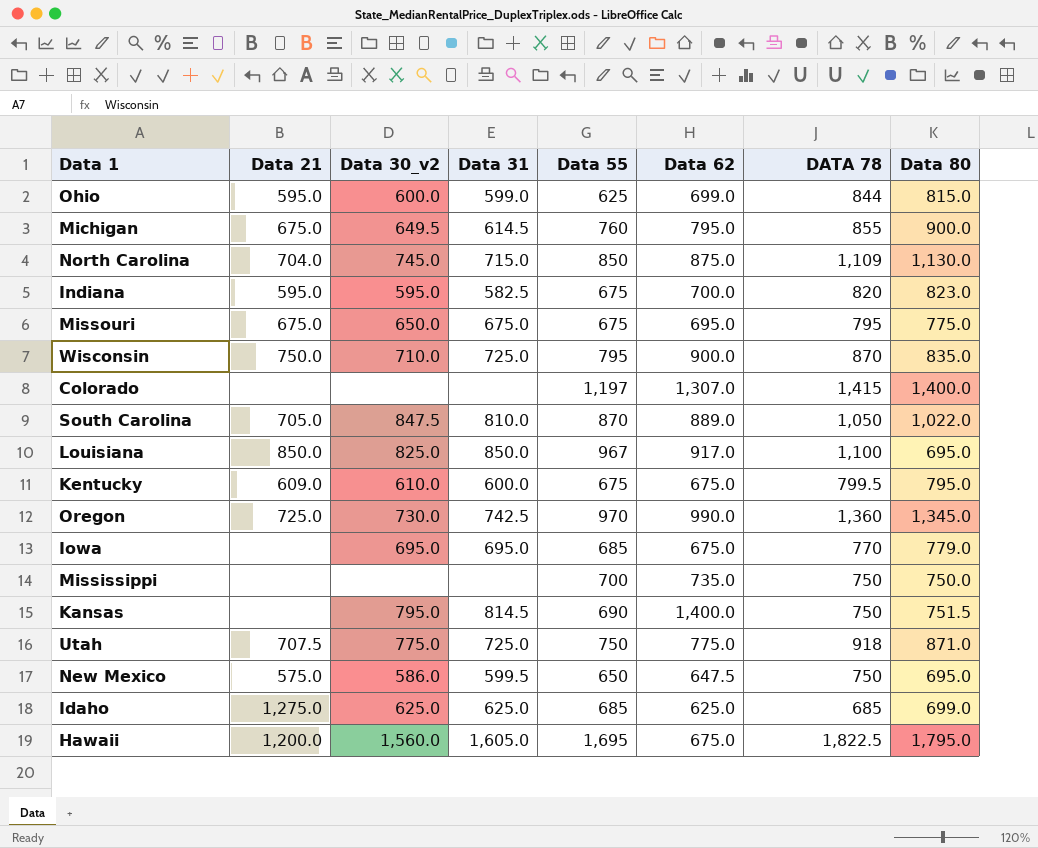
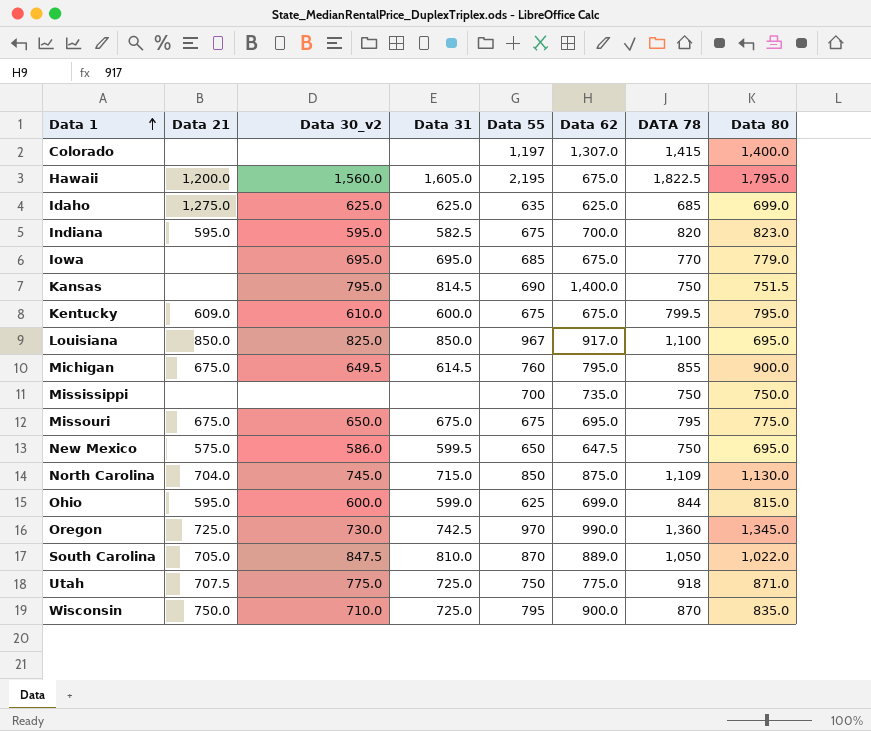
row order: none -> Data 1 ascending
Hawaii | Data 55: 1,695 -> 2,195
Idaho | Data 55: 685 -> 635

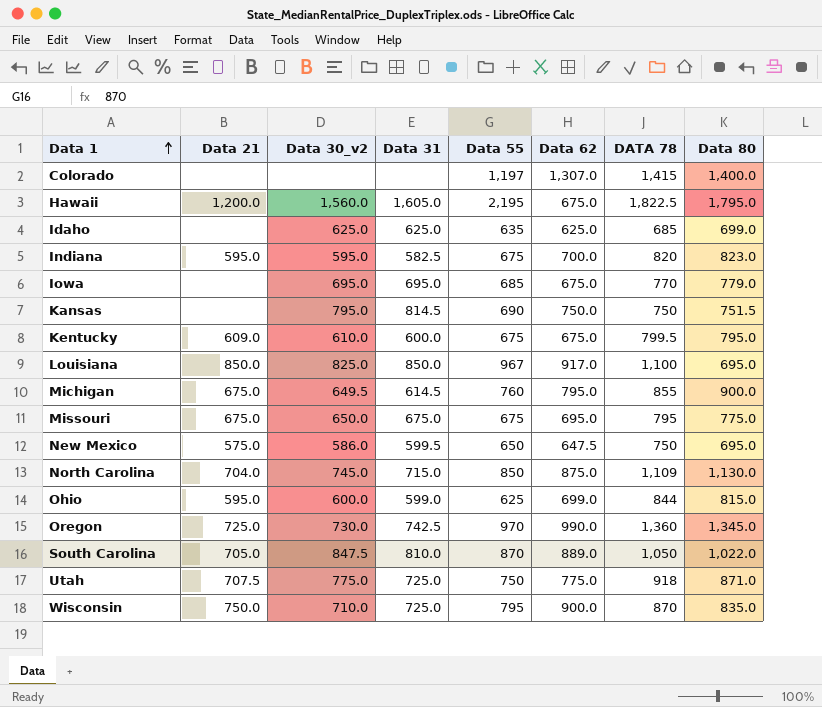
row Mississippi: none | none | none | 700 | 735.0 | 750 | 750.0 -> none
Idaho | Data 21: 1,275.0 -> none
Kansas | Data 62: 1,400.0 -> 750.0

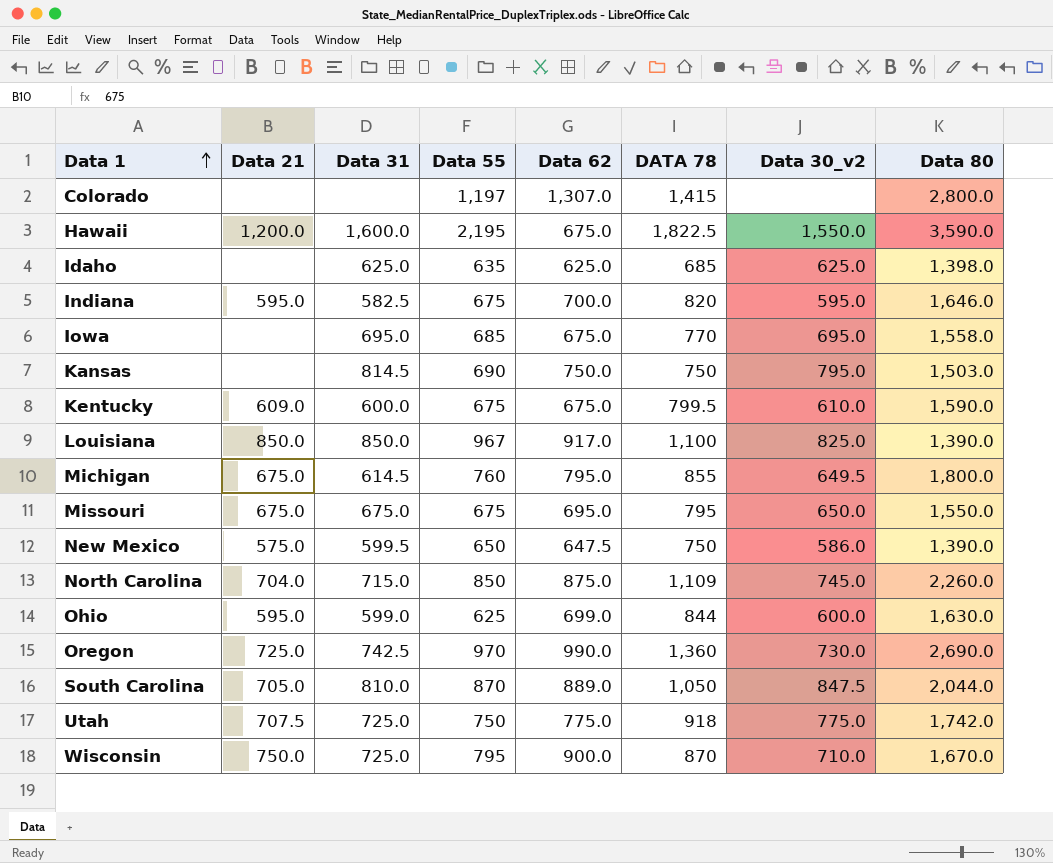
column Data 30_v2 | position: 3 -> 7
Colorado | Data 80: 1,400.0 -> 2,800.0
Hawaii | Data 31: 1,605.0 -> 1,600.0
Hawaii | Data 30_v2: 1,560.0 -> 1,550.0
Hawaii | Data 80: 1,795.0 -> 3,590.0
Idaho | Data 80: 699.0 -> 1,398.0
Indiana | Data 80: 823.0 -> 1,646.0
Iowa | Data 80: 779.0 -> 1,558.0
Kansas | Data 80: 751.5 -> 1,503.0
Kentucky | Data 80: 795.0 -> 1,590.0
Louisiana | Data 80: 695.0 -> 1,390.0
Michigan | Data 80: 900.0 -> 1,800.0
Missouri | Data 80: 775.0 -> 1,550.0
New Mexico | Data 80: 695.0 -> 1,390.0
North Carolina | Data 80: 1,130.0 -> 2,260.0
Ohio | Data 80: 815.0 -> 1,630.0
Oregon | Data 80: 1,345.0 -> 2,690.0
South Carolina | Data 80: 1,022.0 -> 2,044.0
Utah | Data 80: 871.0 -> 1,742.0
Wisconsin | Data 80: 835.0 -> 1,670.0

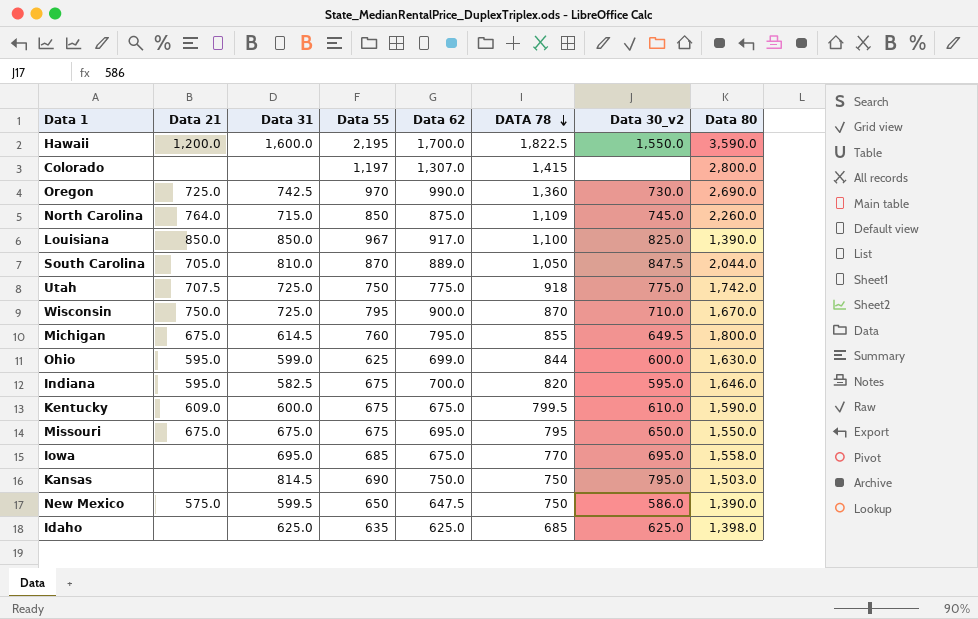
row order: Data 1 ascending -> DATA 78 descending
Hawaii | Data 62: 675.0 -> 1,700.0
North Carolina | Data 21: 704.0 -> 764.0

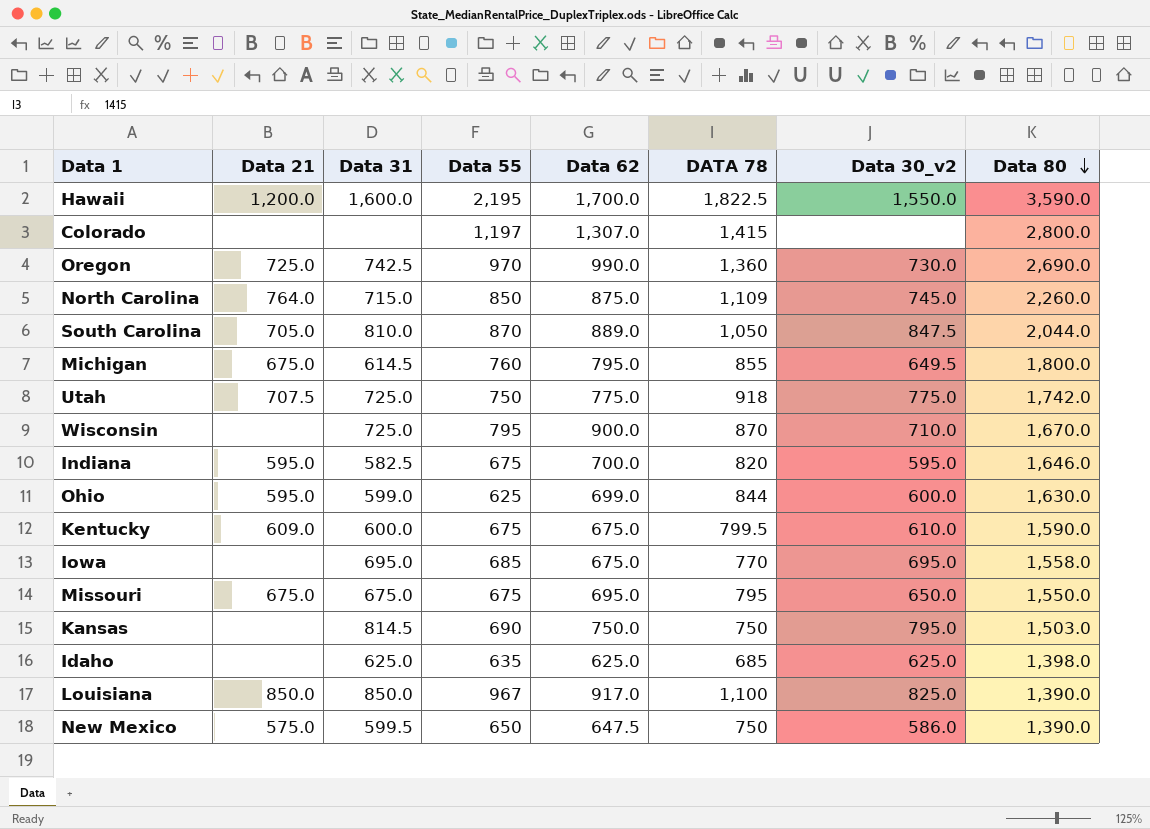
row order: DATA 78 descending -> Data 80 descending
Wisconsin | Data 21: 750.0 -> none

